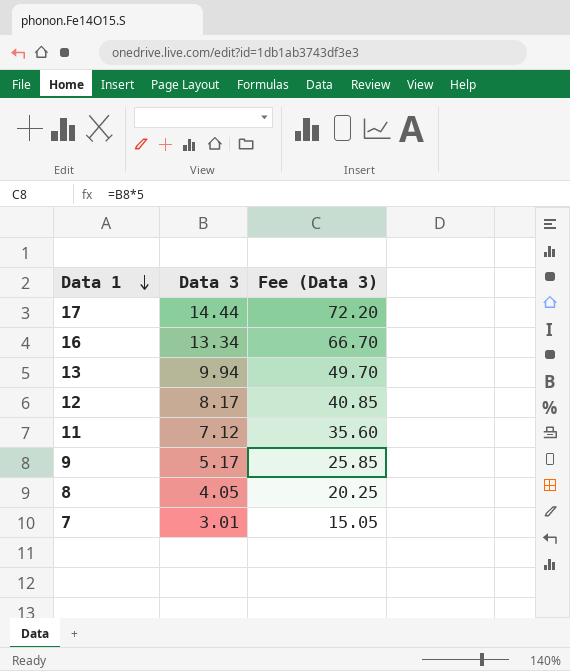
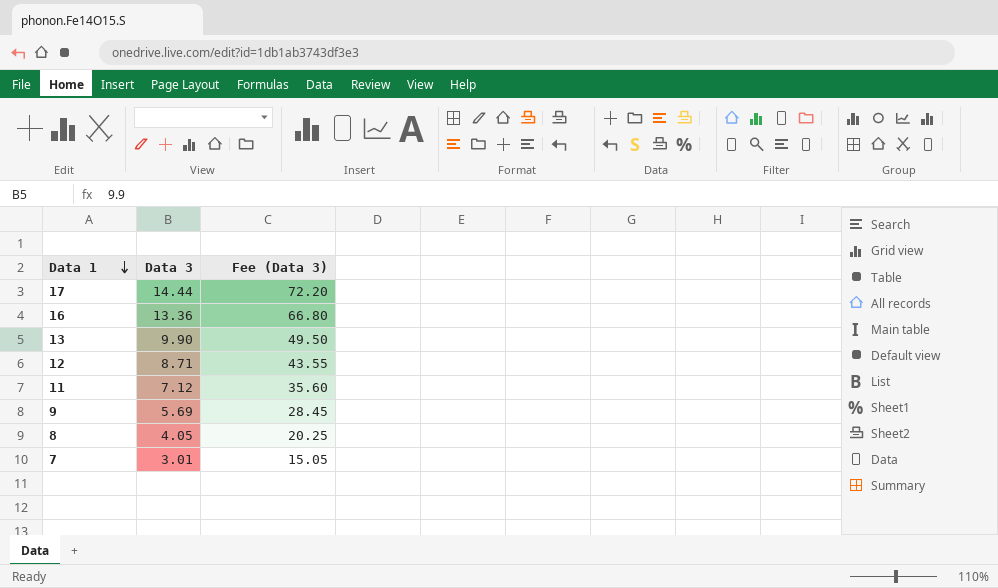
16 | Data 3: 13.34 -> 13.36
16 | Fee (Data 3): 66.70 -> 66.80
13 | Data 3: 9.94 -> 9.90
13 | Fee (Data 3): 49.70 -> 49.50
12 | Data 3: 8.17 -> 8.71
12 | Fee (Data 3): 40.85 -> 43.55
9 | Data 3: 5.17 -> 5.69
9 | Fee (Data 3): 25.85 -> 28.45

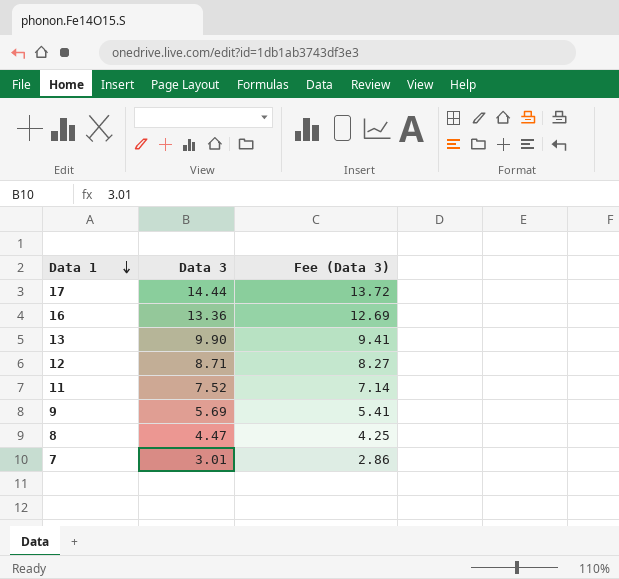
column Fee (Data 3) | formula: [Data 3] * 5 -> [Data 3] * 0.95
11 | Data 3: 7.12 -> 7.52
8 | Data 3: 4.05 -> 4.47

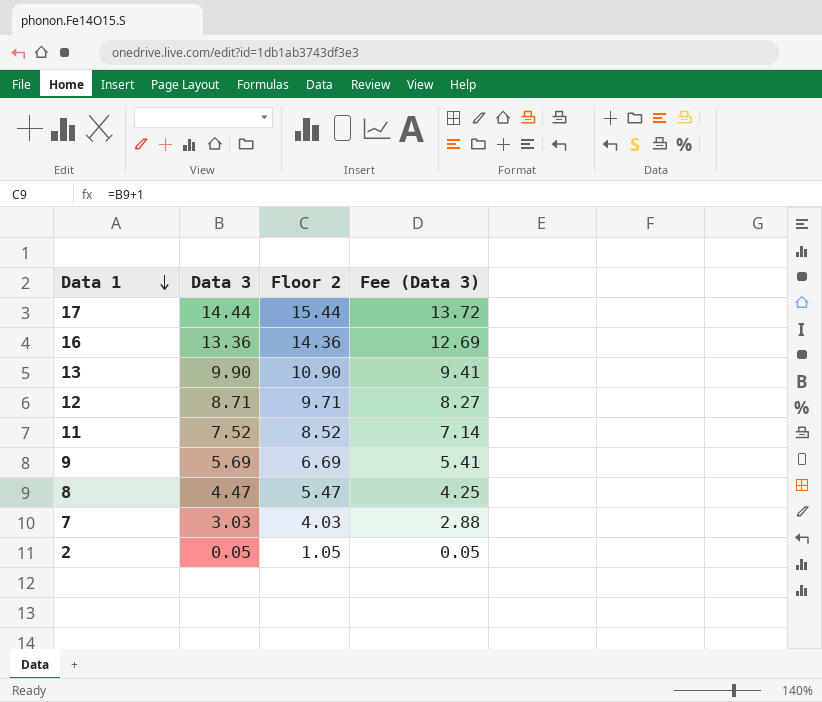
column Floor 2 | formula: none -> [Data 3] + 1
7 | Data 3: 3.01 -> 3.03
7 | Fee (Data 3): 2.86 -> 2.88
row 2: none -> 0.05 | 1.05 | 0.05

